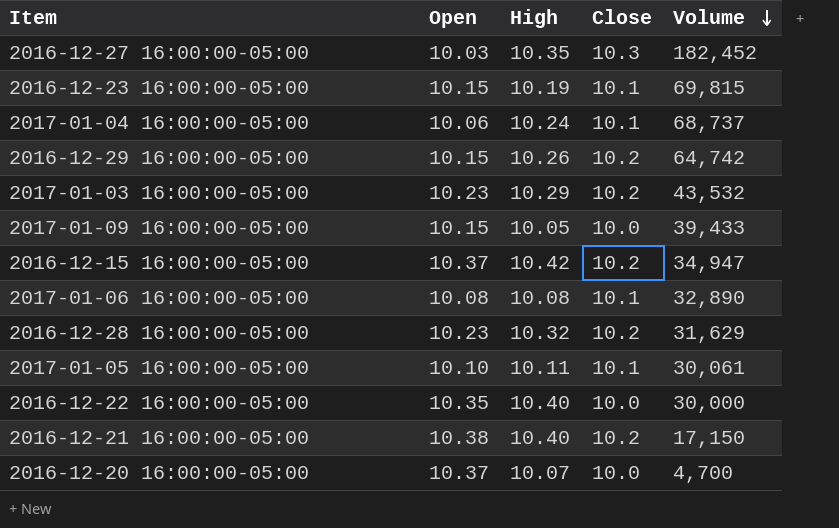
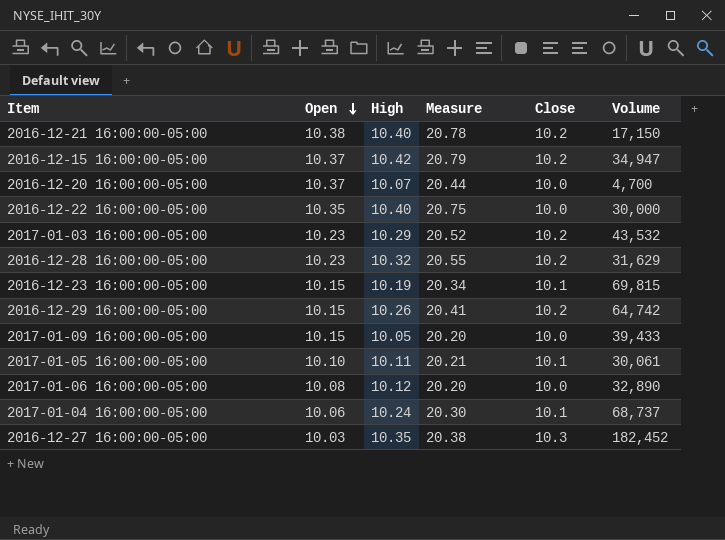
row order: Volume descending -> Open descending
column Measure | formula: none -> [Open] + [High]
2017-01-06 16:00:00-05:00 | High: 10.08 -> 10.12
2017-01-06 16:00:00-05:00 | Close: 10.1 -> 10.0

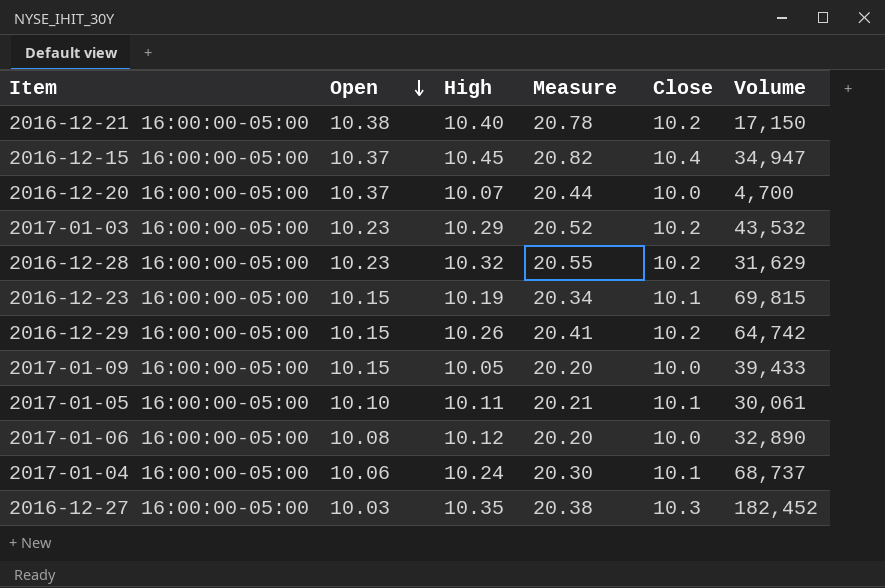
row 2016-12-22 16:00:00-05:00: 10.35 | 10.40 | 20.75 | 10.0 | 30,000 -> none
2016-12-15 16:00:00-05:00 | High: 10.42 -> 10.45
2016-12-15 16:00:00-05:00 | Measure: 20.79 -> 20.82
2016-12-15 16:00:00-05:00 | Close: 10.2 -> 10.4

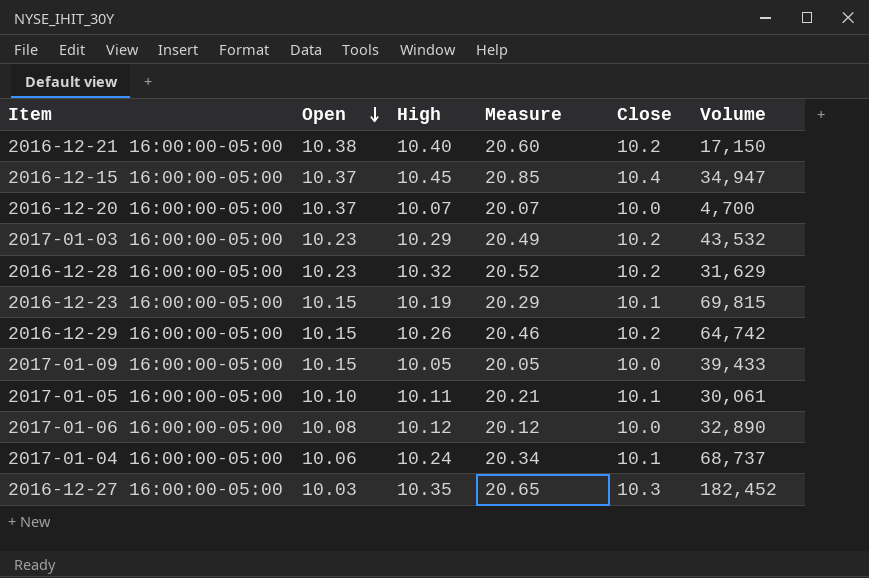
column Measure | formula: [Open] + [High] -> [High] + [Close]

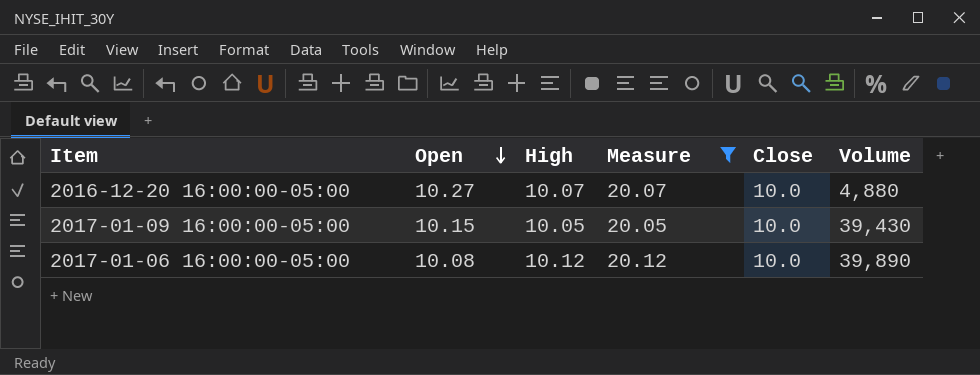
filter: none -> Measure <= 20.12
2016-12-20 16:00:00-05:00 | Open: 10.37 -> 10.27
2016-12-20 16:00:00-05:00 | Volume: 4,700 -> 4,880
2017-01-09 16:00:00-05:00 | Volume: 39,433 -> 39,430
2017-01-06 16:00:00-05:00 | Volume: 32,890 -> 39,890

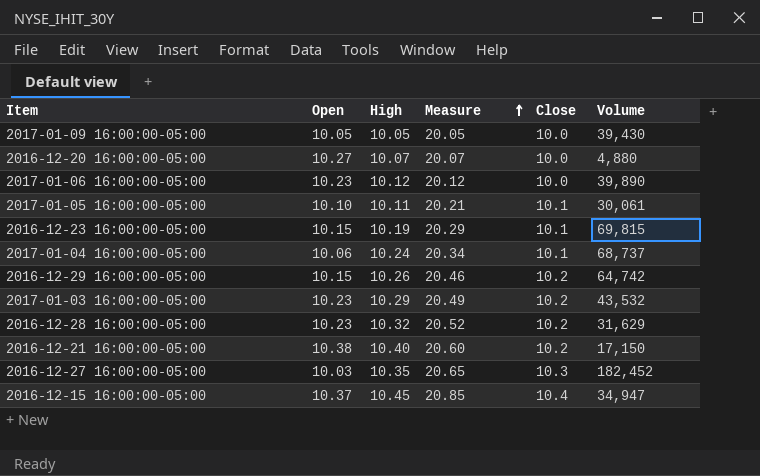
filter: Measure <= 20.12 -> none
row order: Open descending -> Measure ascending
2017-01-09 16:00:00-05:00 | Open: 10.15 -> 10.05
2017-01-06 16:00:00-05:00 | Open: 10.08 -> 10.23

